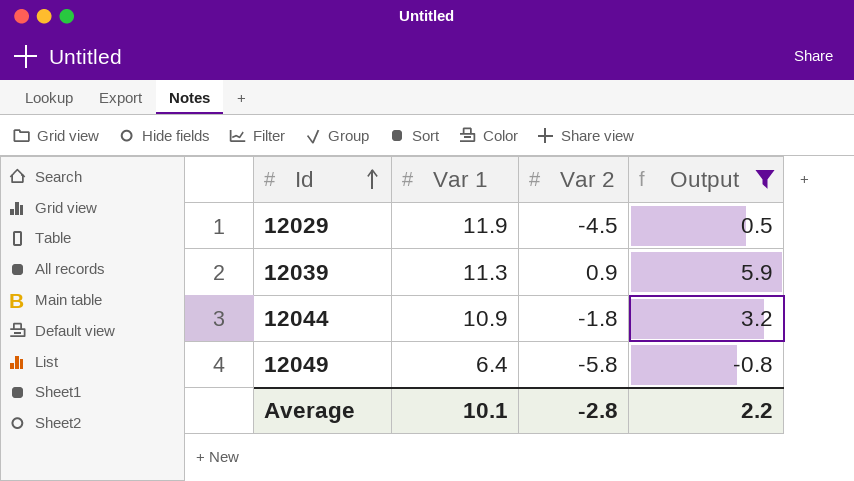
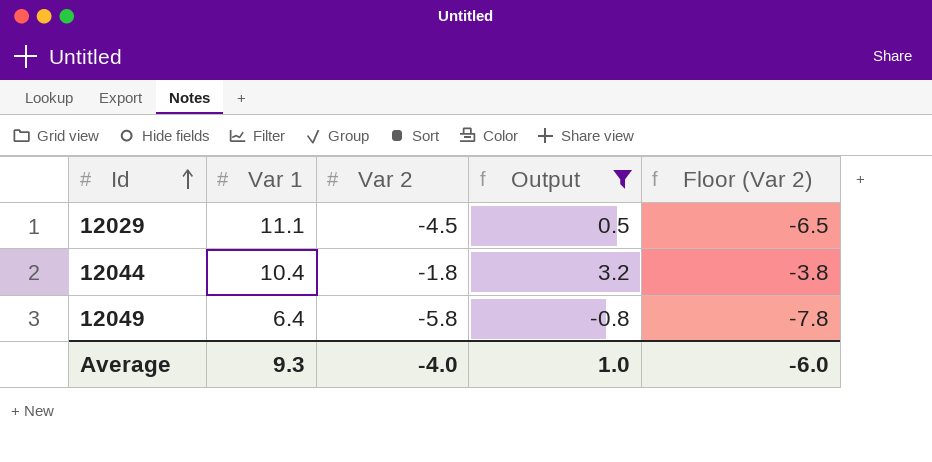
column Floor (Var 2) | formula: none -> [Var 2] - 2
row 12039: 11.3 | 0.9 | 5.9 -> none
12029 | Var 1: 11.9 -> 11.1
12044 | Var 1: 10.9 -> 10.4
Average | Var 1: 10.1 -> 9.3
Average | Var 2: -2.8 -> -4.0
Average | Output: 2.2 -> 1.0

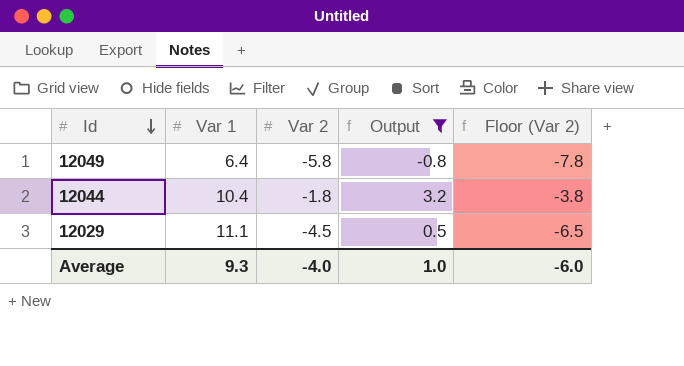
row order: Id ascending -> Id descending

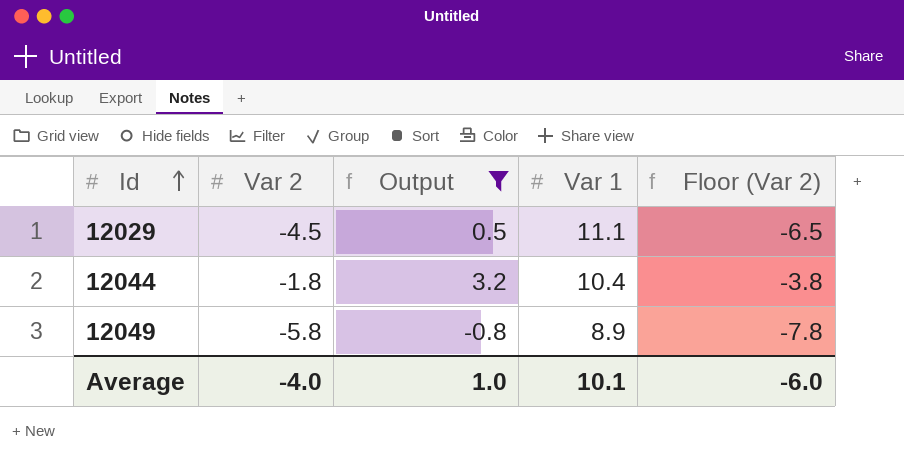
row order: Id descending -> Id ascending
column Var 1 | position: 2 -> 4
12049 | Var 1: 6.4 -> 8.9
Average | Var 1: 9.3 -> 10.1

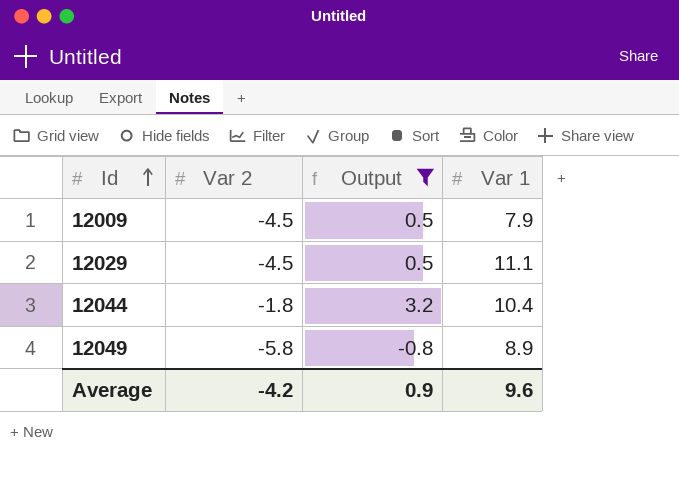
column Floor (Var 2) | formula: [Var 2] - 2 -> none
row 12009: none -> -4.5 | 0.5 | 7.9
Average | Var 2: -4.0 -> -4.2
Average | Output: 1.0 -> 0.9
Average | Var 1: 10.1 -> 9.6

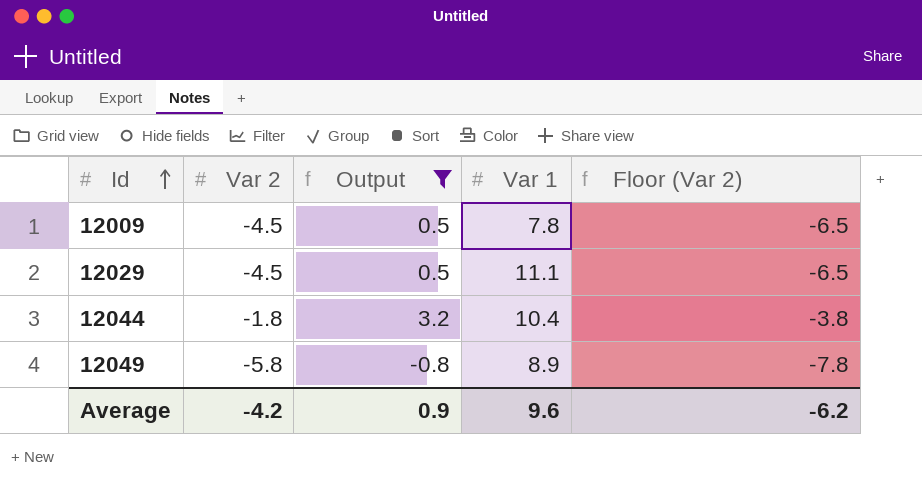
column Floor (Var 2) | formula: none -> [Var 2] - 2
12009 | Var 1: 7.9 -> 7.8

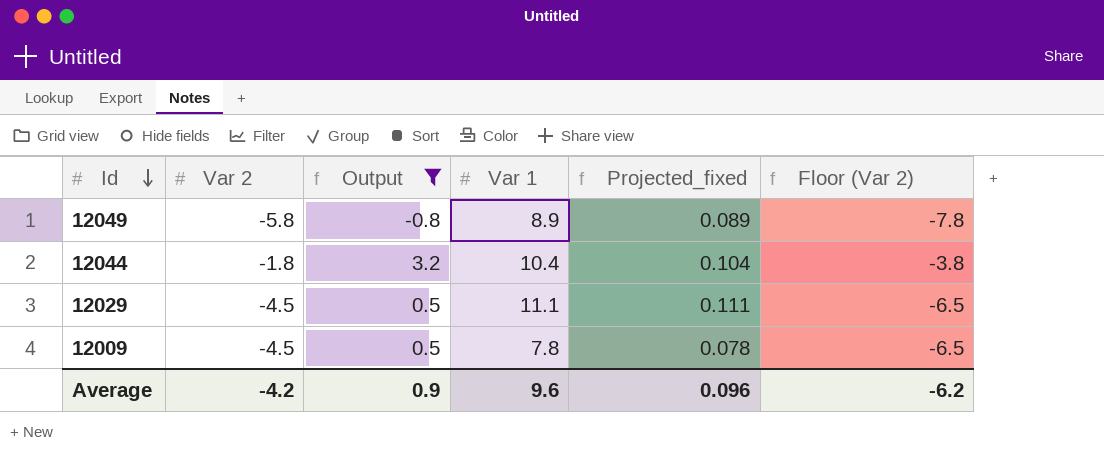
row order: Id ascending -> Id descending
column Projected_fixed | formula: none -> [Var 1] * 0.01

